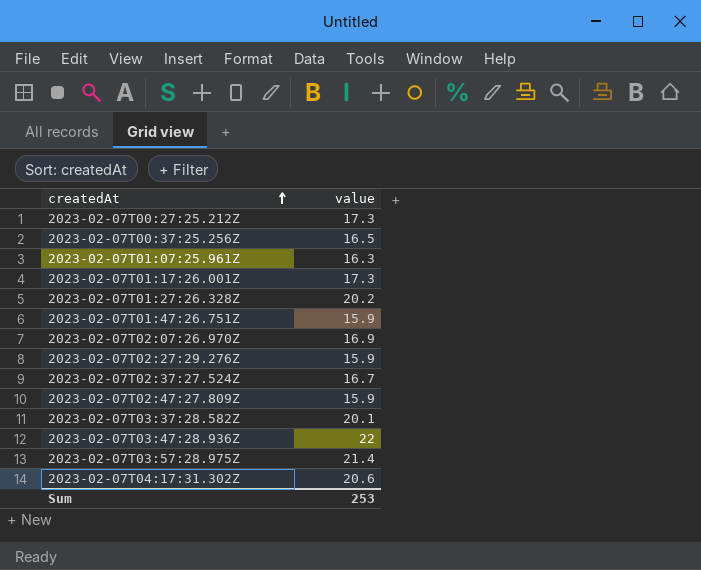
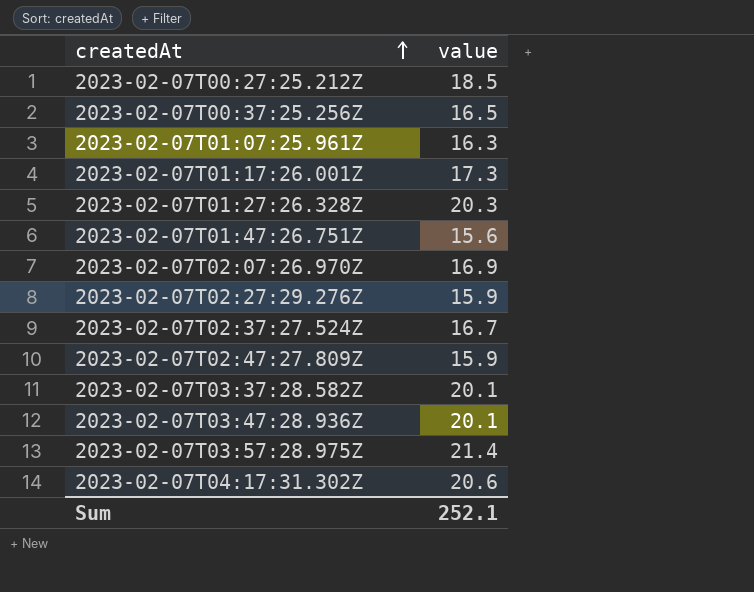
2023-02-07T00:27:25.212Z | value: 17.3 -> 18.5
2023-02-07T01:27:26.328Z | value: 20.2 -> 20.3
2023-02-07T01:47:26.751Z | value: 15.9 -> 15.6
2023-02-07T03:47:28.936Z | value: 22 -> 20.1
Sum | value: 253 -> 252.1

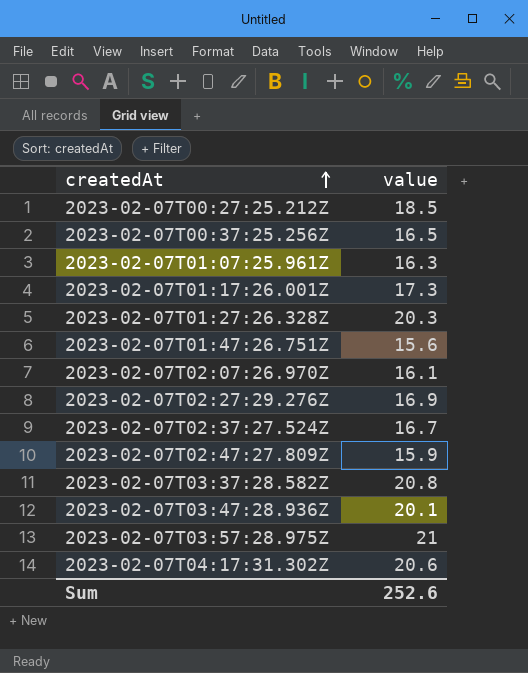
2023-02-07T02:07:26.970Z | value: 16.9 -> 16.1
2023-02-07T02:27:29.276Z | value: 15.9 -> 16.9
2023-02-07T03:37:28.582Z | value: 20.1 -> 20.8
2023-02-07T03:57:28.975Z | value: 21.4 -> 21
Sum | value: 252.1 -> 252.6

